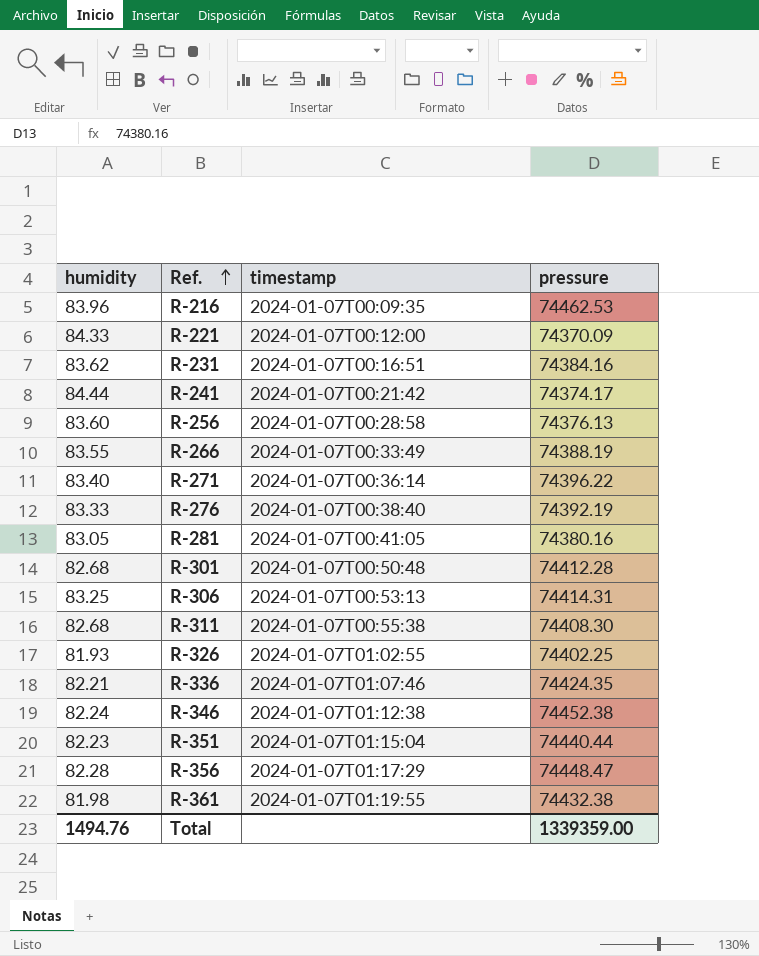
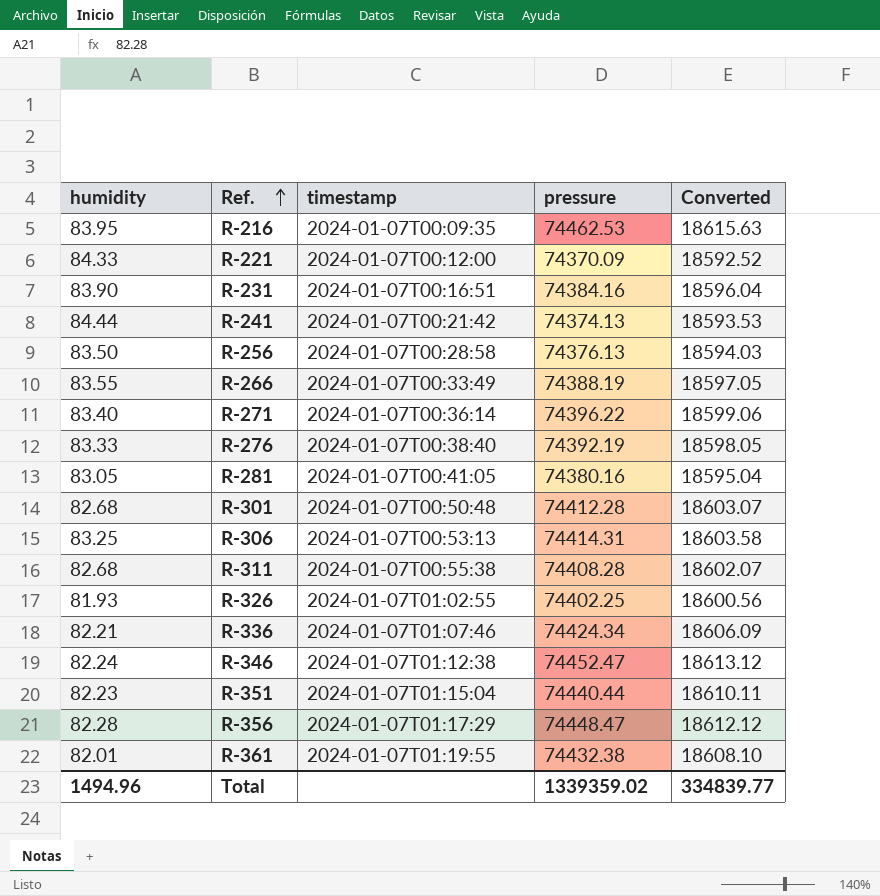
column Converted | formula: none -> [pressure] * 0.25
R-216 | humidity: 83.96 -> 83.95
R-231 | humidity: 83.62 -> 83.90
R-241 | pressure: 74374.17 -> 74374.13
R-256 | humidity: 83.60 -> 83.50
R-311 | pressure: 74408.30 -> 74408.28
R-336 | pressure: 74424.35 -> 74424.34
R-346 | pressure: 74452.38 -> 74452.47
R-361 | humidity: 81.98 -> 82.01
Total | humidity: 1494.76 -> 1494.96
Total | pressure: 1339359.00 -> 1339359.02

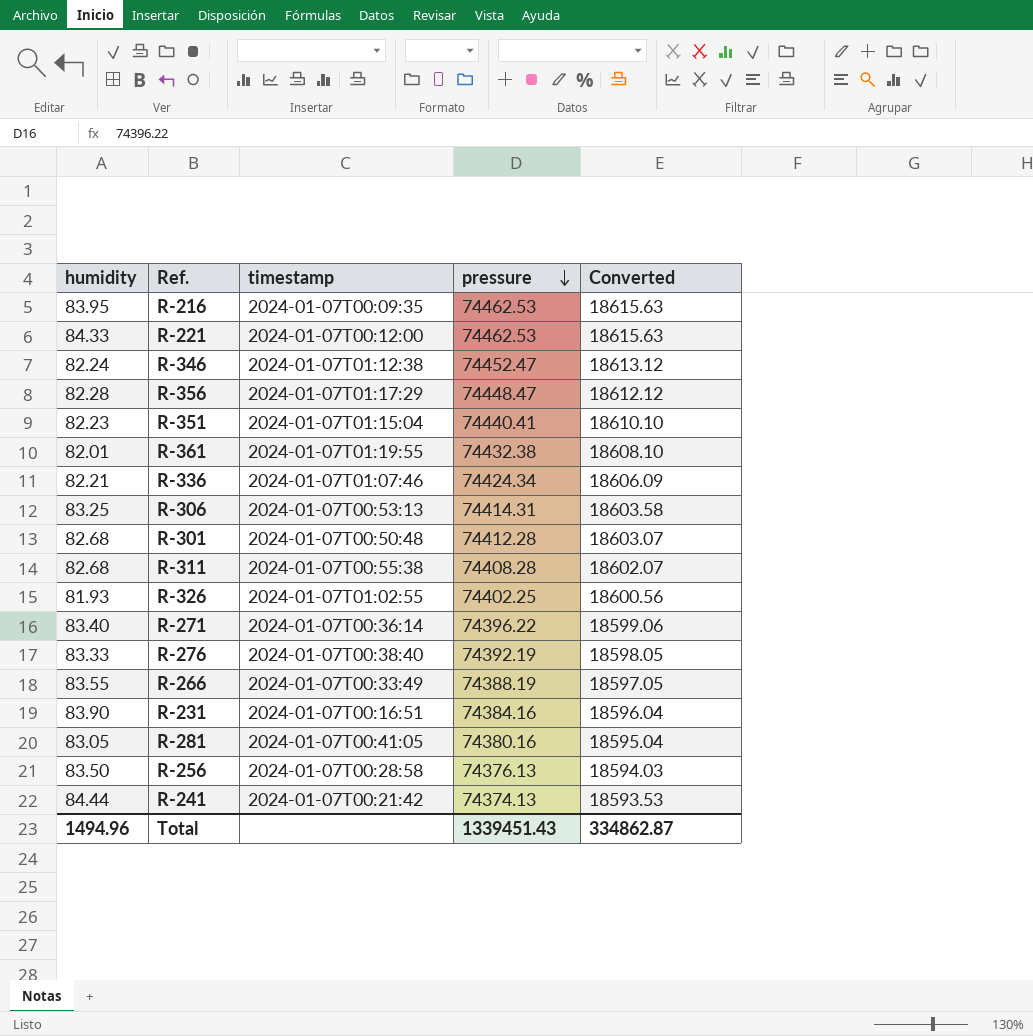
row order: Ref. ascending -> pressure descending
R-221 | pressure: 74370.09 -> 74462.53
R-221 | Converted: 18592.52 -> 18615.63
R-351 | pressure: 74440.44 -> 74440.41
R-351 | Converted: 18610.11 -> 18610.10
Total | pressure: 1339359.02 -> 1339451.43
Total | Converted: 334839.77 -> 334862.87

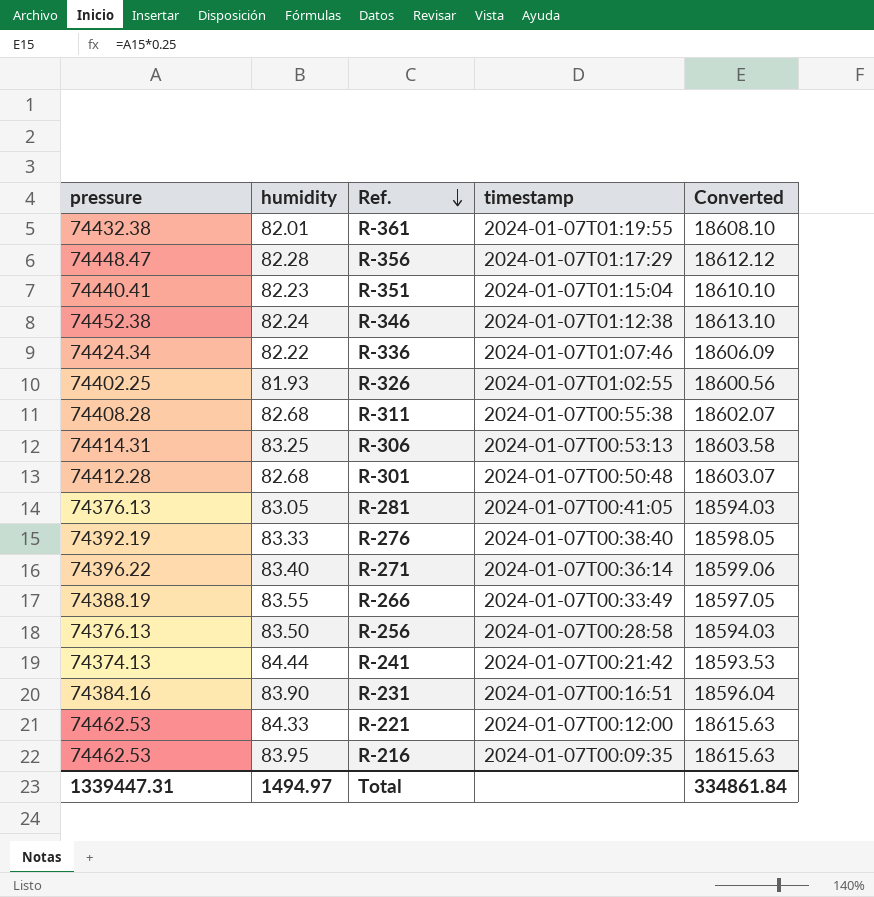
row order: pressure descending -> Ref. descending
column pressure | position: 4 -> 1
R-346 | pressure: 74452.47 -> 74452.38
R-346 | Converted: 18613.12 -> 18613.10
R-336 | humidity: 82.21 -> 82.22
R-281 | pressure: 74380.16 -> 74376.13
R-281 | Converted: 18595.04 -> 18594.03
Total | pressure: 1339451.43 -> 1339447.31
Total | humidity: 1494.96 -> 1494.97
Total | Converted: 334862.87 -> 334861.84

